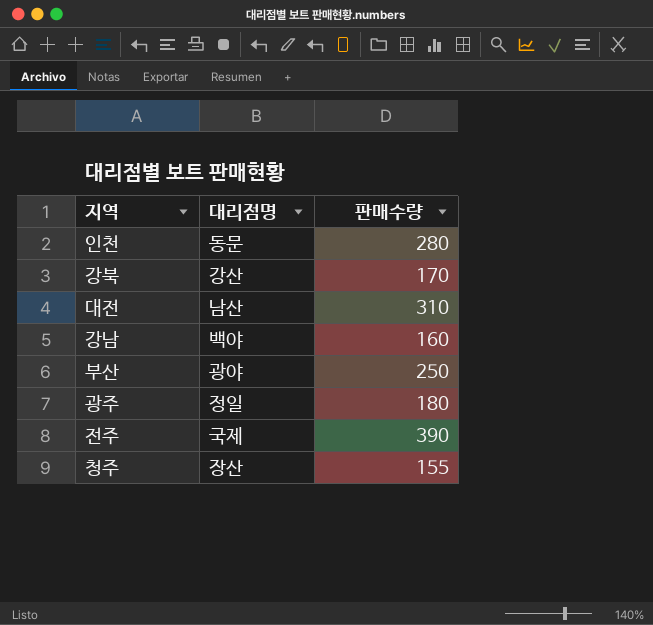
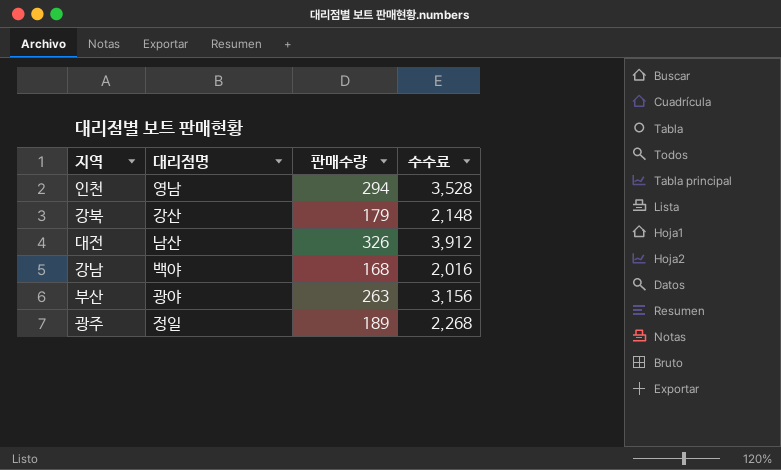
column 수수료 | formula: none -> [판매수량] * 12
row 전주: 국제 | 390 -> none
row 청주: 장산 | 155 -> none
인천 | 대리점명: 동문 -> 영남
인천 | 판매수량: 280 -> 294
강북 | 판매수량: 170 -> 179
대전 | 판매수량: 310 -> 326
강남 | 판매수량: 160 -> 168
부산 | 판매수량: 250 -> 263
광주 | 판매수량: 180 -> 189

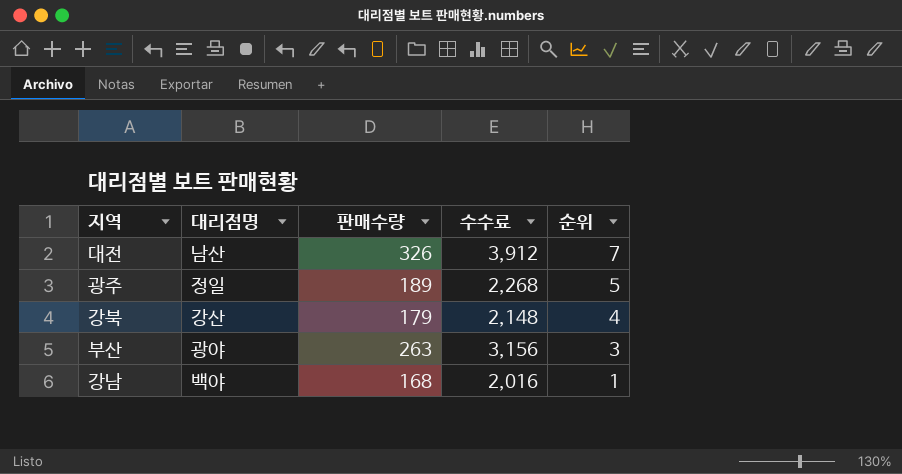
row order: none -> 순위 descending
column 순위 | position: none -> 5
row 인천: 영남 | 294 | 3,528 -> none

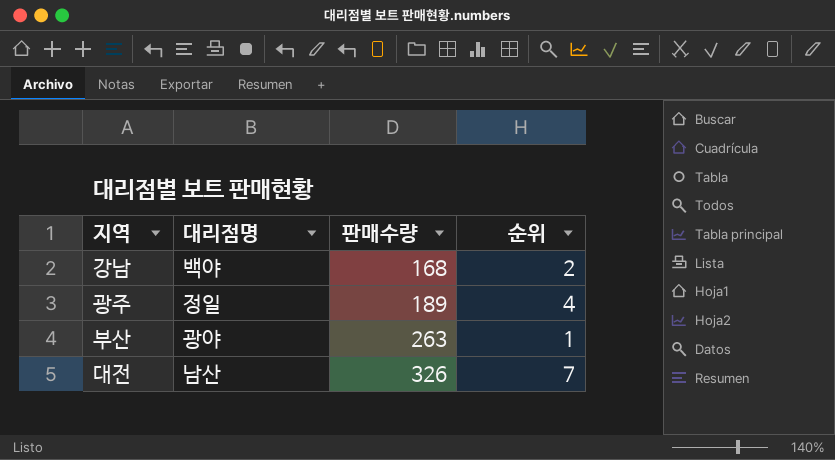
row order: 순위 descending -> 판매수량 ascending
column 수수료 | formula: [판매수량] * 12 -> none
row 강북: 강산 | 179 | 2,148 | 4 -> none
강남 | 순위: 1 -> 2
광주 | 순위: 5 -> 4
부산 | 순위: 3 -> 1

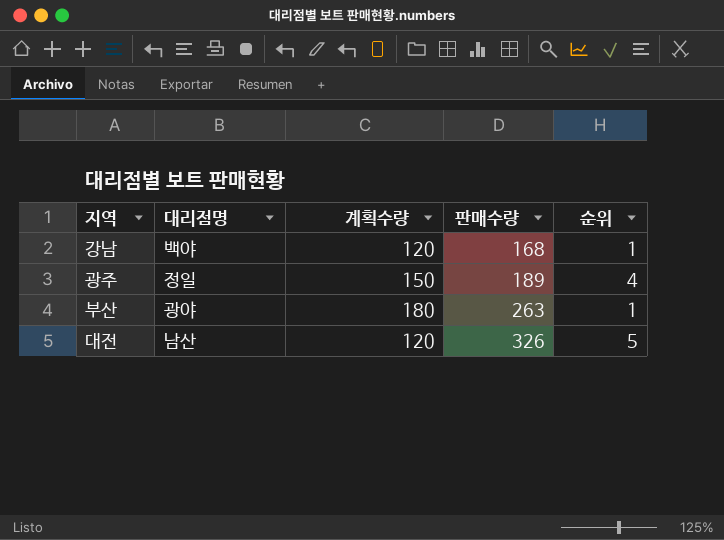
column 계획수량 | position: none -> 3
강남 | 순위: 2 -> 1
대전 | 순위: 7 -> 5

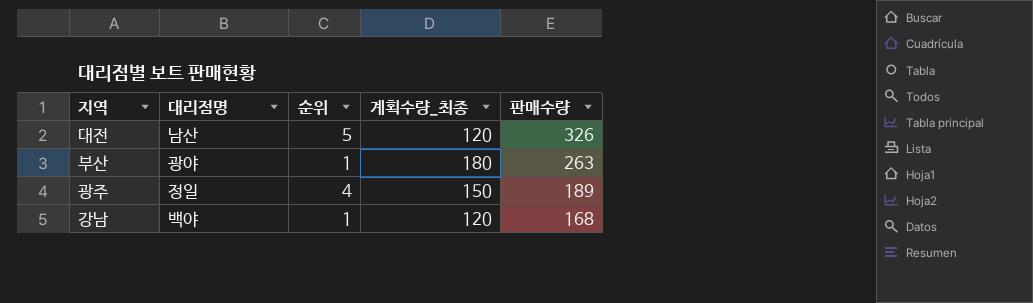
row order: 판매수량 ascending -> 판매수량 descending
column 순위 | position: 5 -> 3
column name: 계획수량 -> 계획수량_최종

